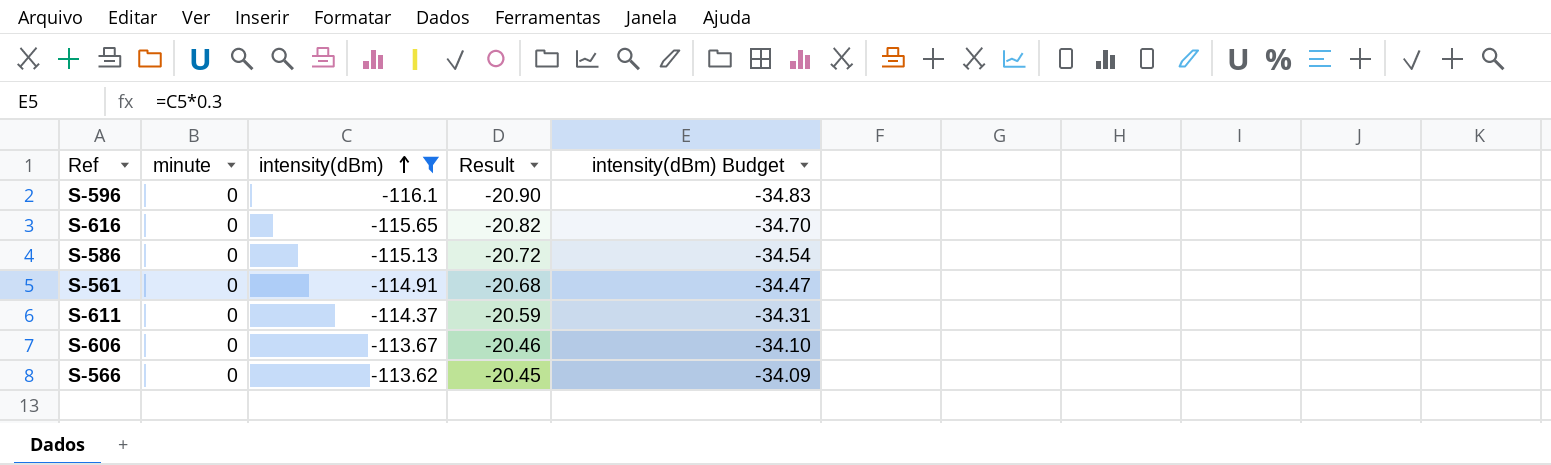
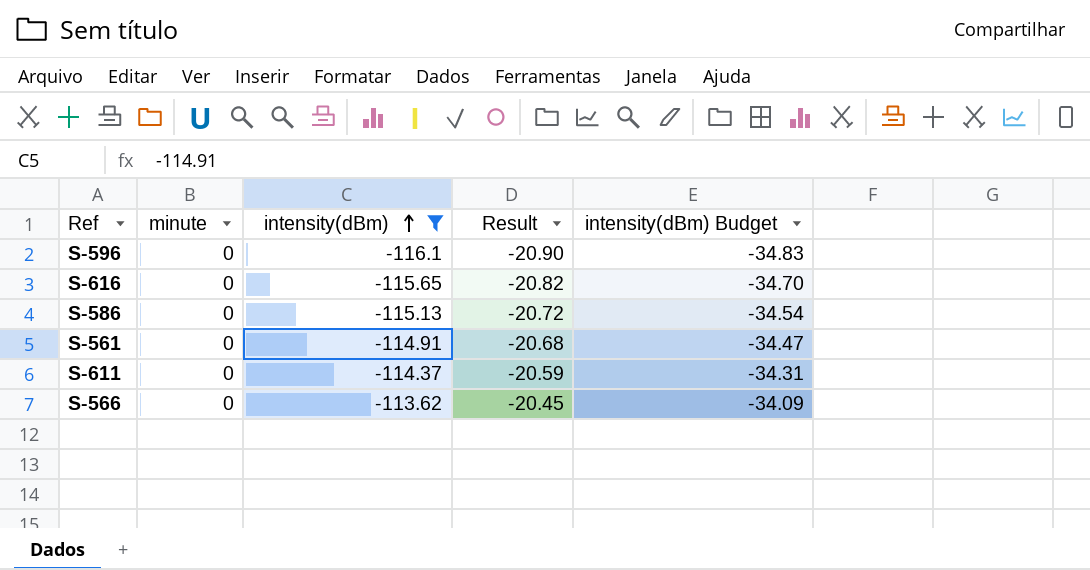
row S-606: 0 | -113.67 | -20.46 | -34.10 -> none

